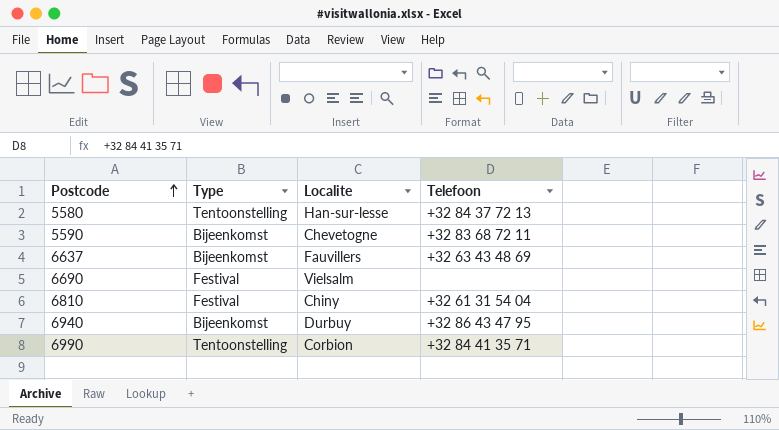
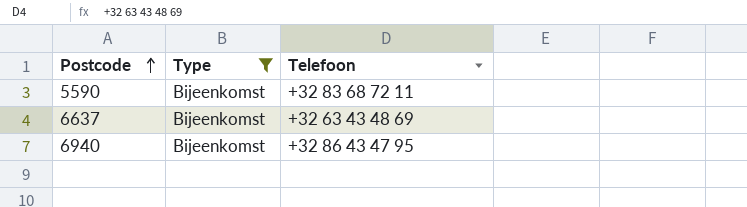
filter: none -> Type = Bijeenkomst
column Localite | position: 3 -> none

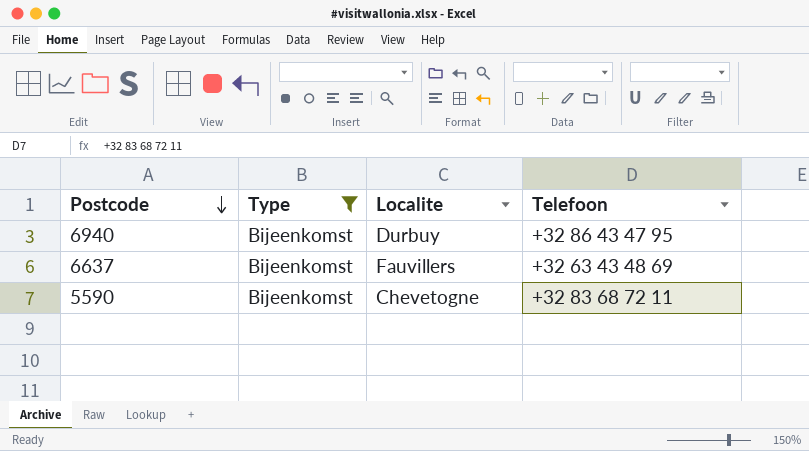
row order: Postcode ascending -> Postcode descending
column Localite | position: none -> 3

